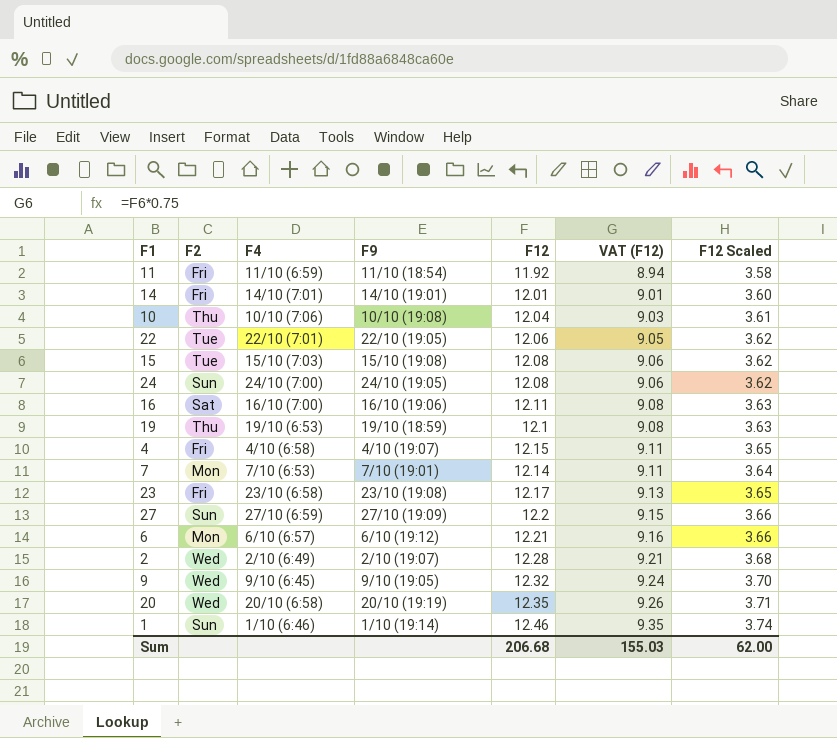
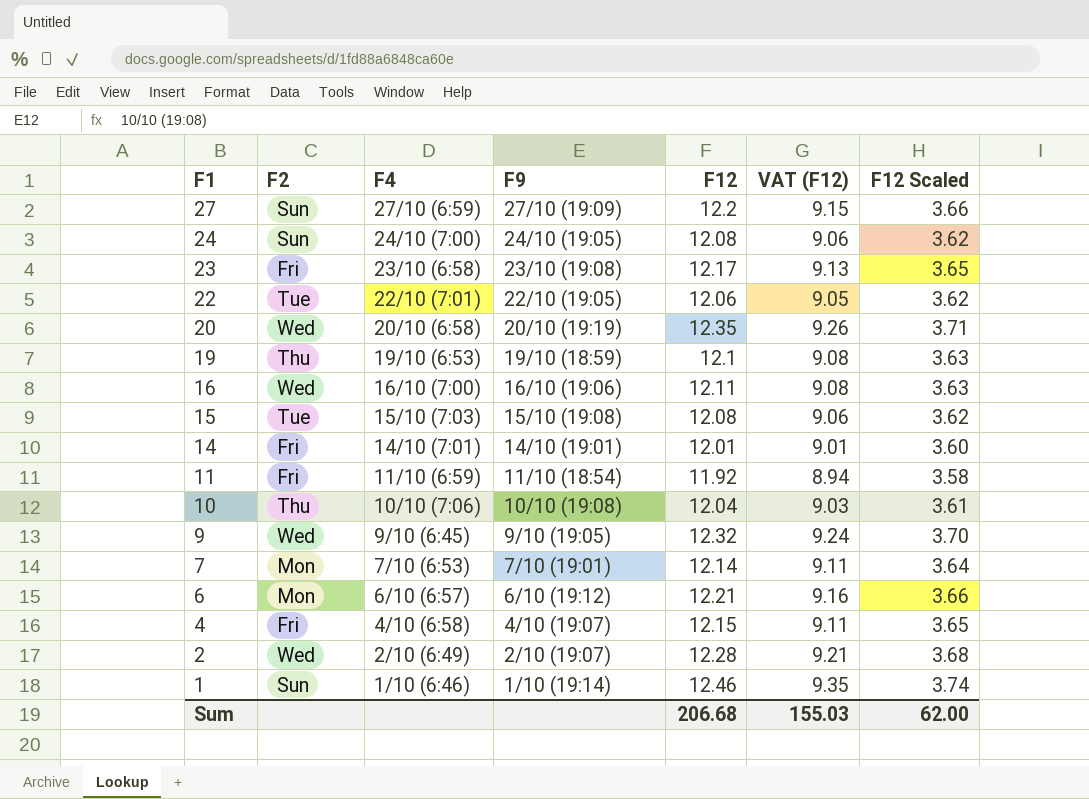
row order: VAT (F12) ascending -> F1 descending
16 | F2: Sat -> Wed

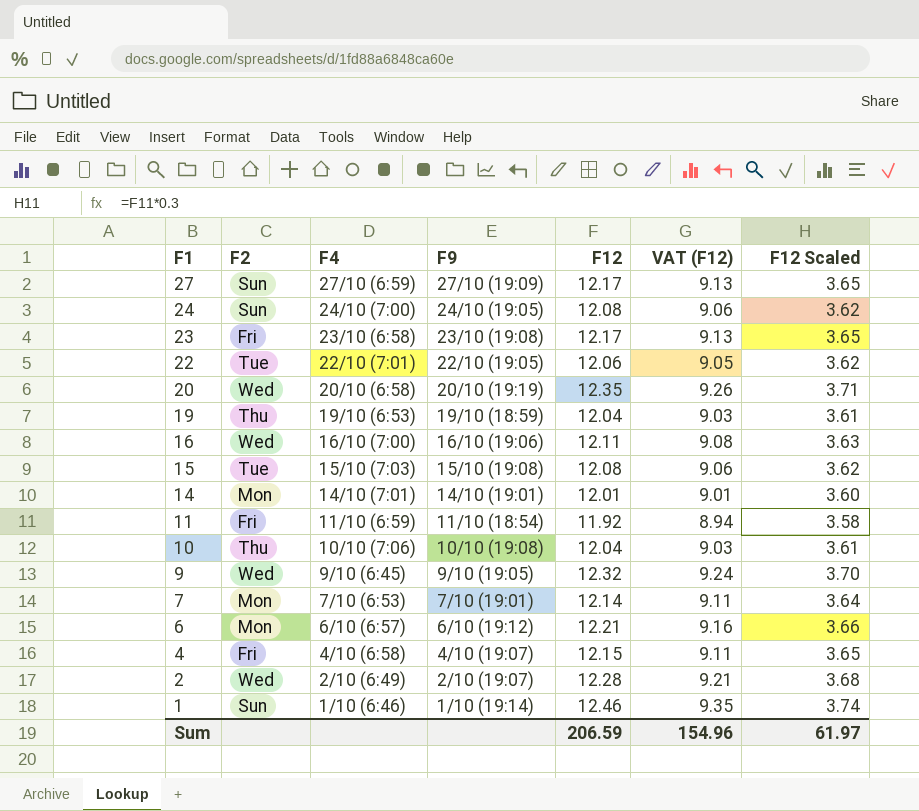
27 | F12: 12.2 -> 12.17
27 | VAT (F12): 9.15 -> 9.13
27 | F12 Scaled: 3.66 -> 3.65
19 | F12: 12.1 -> 12.04
19 | VAT (F12): 9.08 -> 9.03
19 | F12 Scaled: 3.63 -> 3.61
14 | F2: Fri -> Mon
Sum | F12: 206.68 -> 206.59
Sum | VAT (F12): 155.03 -> 154.96
Sum | F12 Scaled: 62.00 -> 61.97

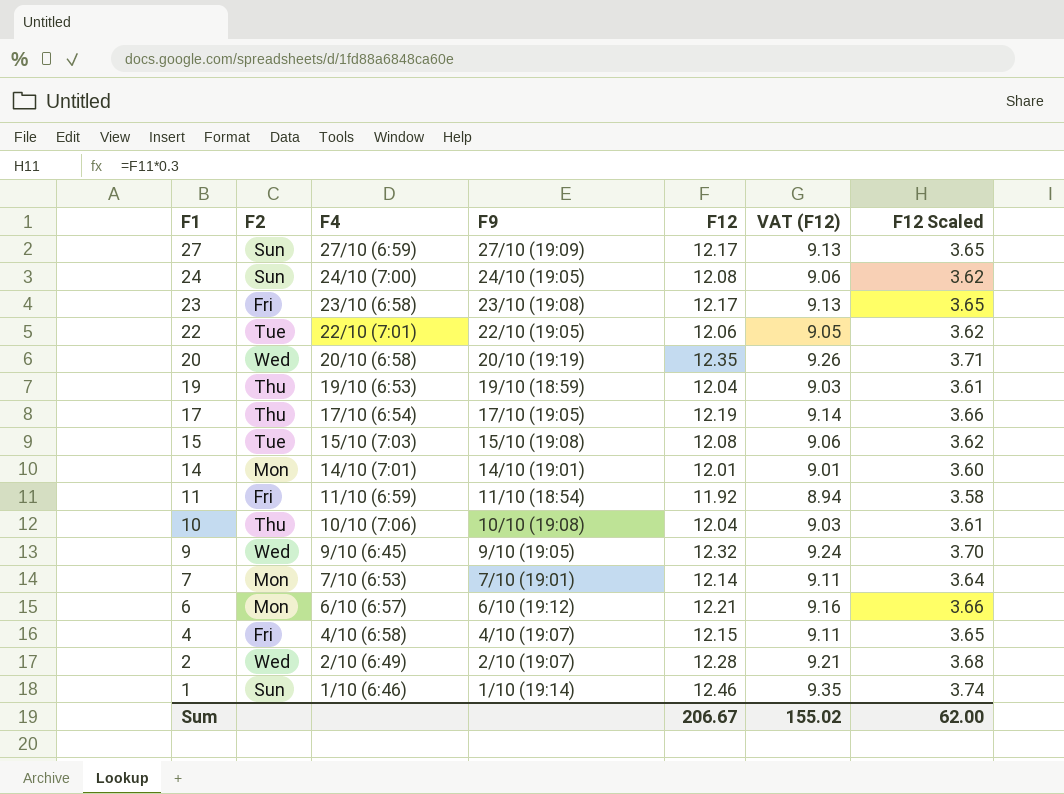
row 16: Wed | 16/10 (7:00) | 16/10 (19:06) | 12.11 | 9.08 | 3.63 -> none
row 17: none -> Thu | 17/10 (6:54) | 17/10 (19:05) | 12.19 | 9.14 | 3.66
Sum | F12: 206.59 -> 206.67
Sum | VAT (F12): 154.96 -> 155.02
Sum | F12 Scaled: 61.97 -> 62.00

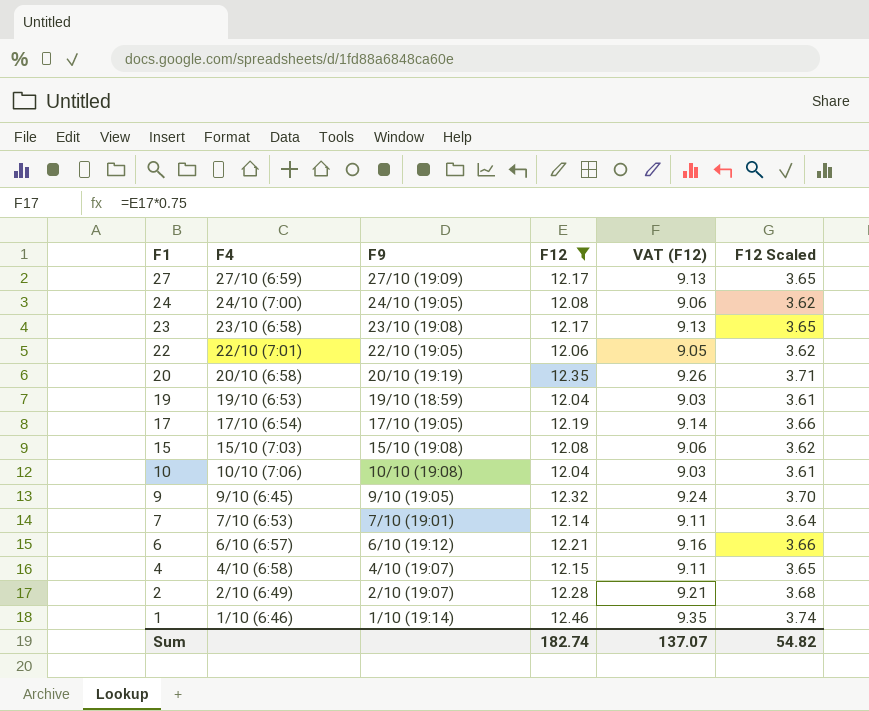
filter: none -> F12 >= 12.04
column F2 | position: 2 -> none
Sum | F12: 206.67 -> 182.74
Sum | VAT (F12): 155.02 -> 137.07
Sum | F12 Scaled: 62.00 -> 54.82

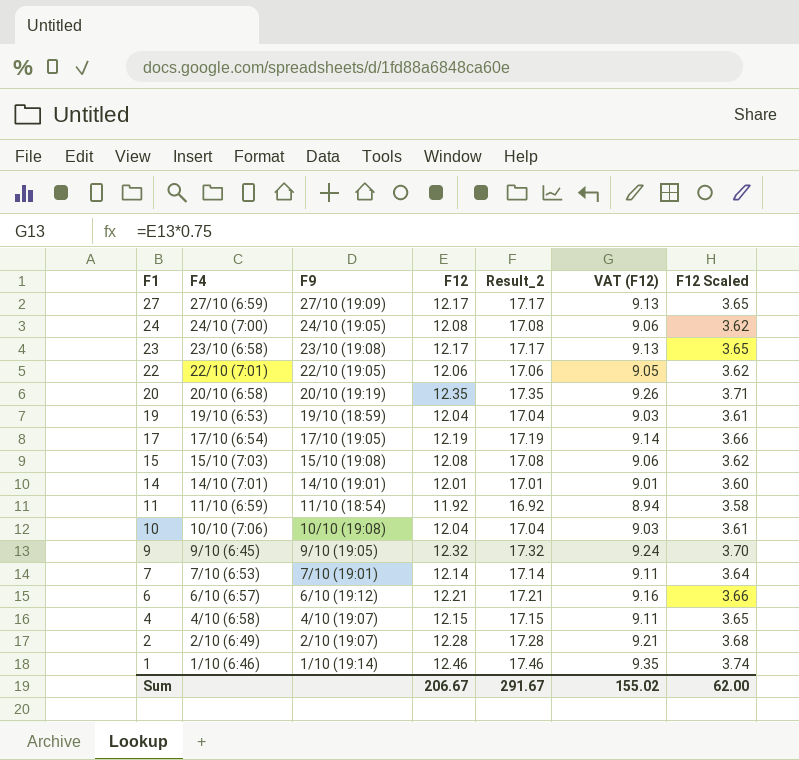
filter: F12 >= 12.04 -> none
column Result_2 | formula: none -> [F12] + 5
Sum | F12: 182.74 -> 206.67
Sum | VAT (F12): 137.07 -> 155.02
Sum | F12 Scaled: 54.82 -> 62.00

